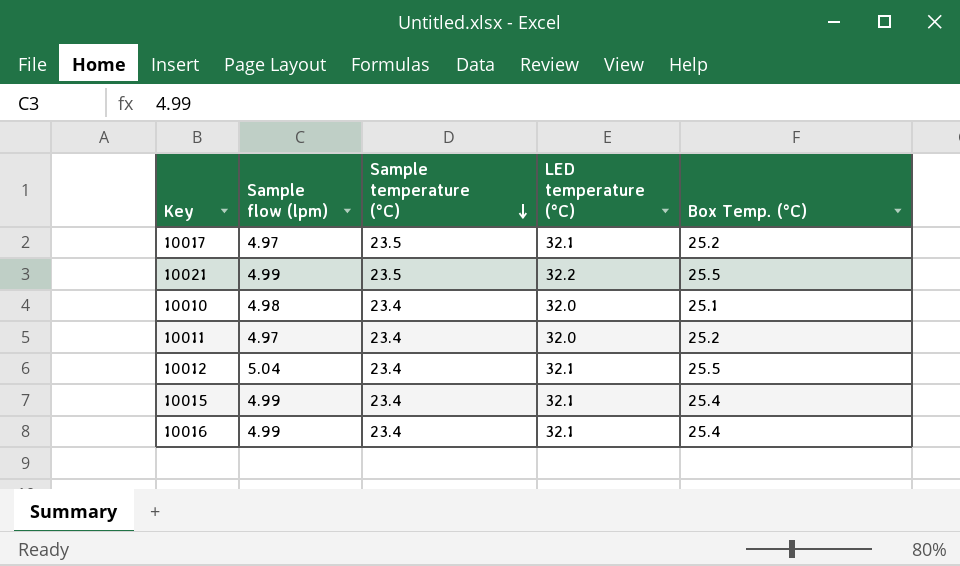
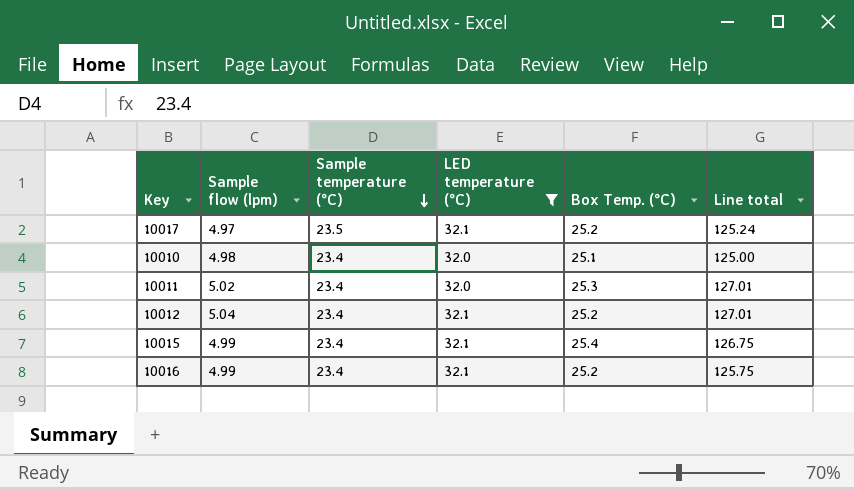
filter: none -> LED temperature (°C) != 32.2
column Line total | formula: none -> [Sample flow (lpm)] * [Box Temp. (°C)]
10011 | Sample flow (lpm): 4.97 -> 5.02
10011 | Box Temp. (°C): 25.2 -> 25.3
10012 | Box Temp. (°C): 25.5 -> 25.2
10016 | Box Temp. (°C): 25.4 -> 25.2

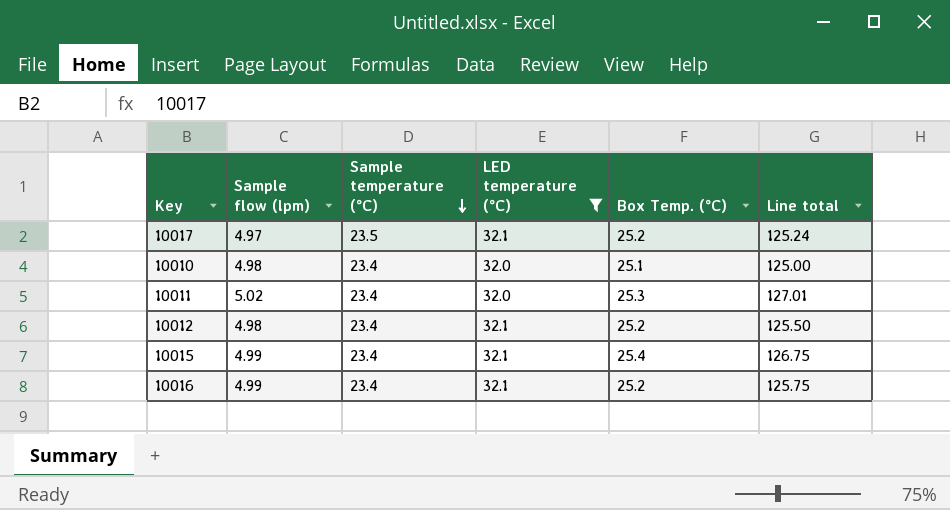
10012 | Sample flow (lpm): 5.04 -> 4.98
10012 | Line total: 127.01 -> 125.50

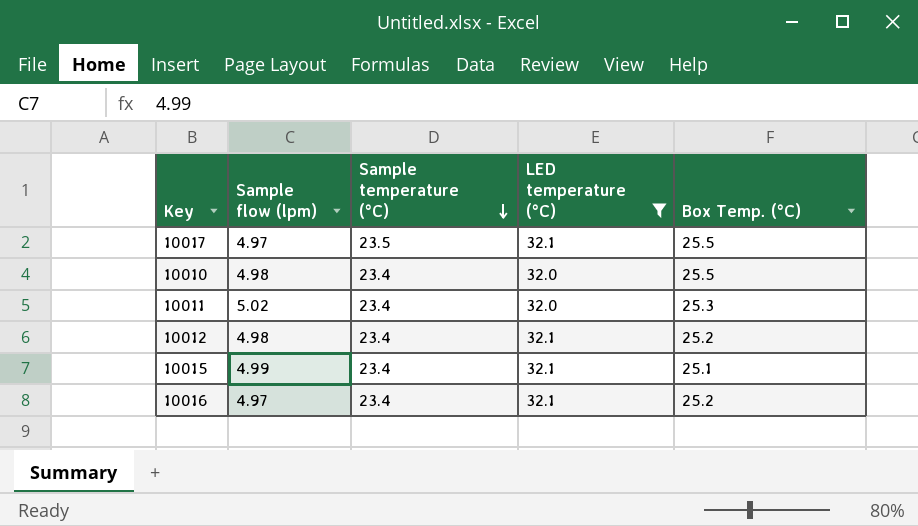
column Line total | formula: [Sample flow (lpm)] * [Box Temp. (°C)] -> none
10017 | Box Temp. (°C): 25.2 -> 25.5
10010 | Box Temp. (°C): 25.1 -> 25.5
10015 | Box Temp. (°C): 25.4 -> 25.1
10016 | Sample flow (lpm): 4.99 -> 4.97

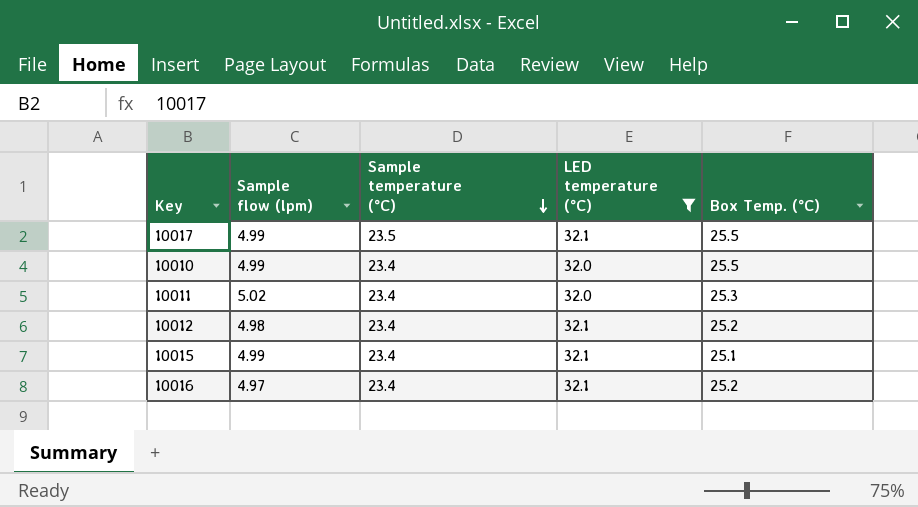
10017 | Sample flow (lpm): 4.97 -> 4.99
10010 | Sample flow (lpm): 4.98 -> 4.99

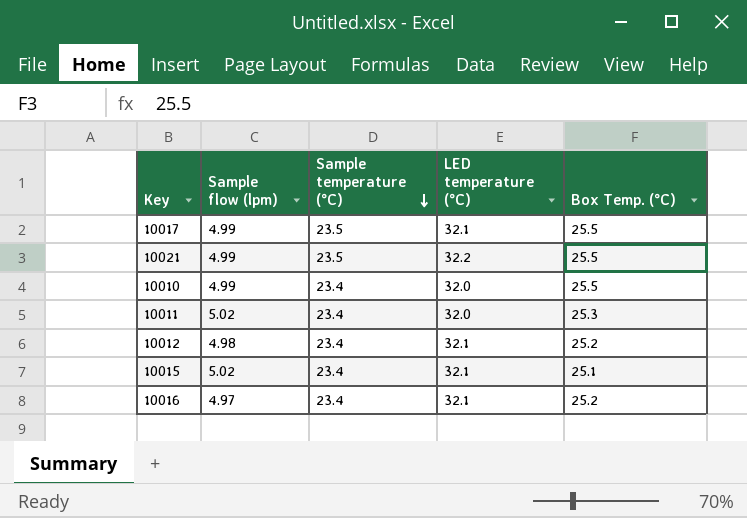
filter: LED temperature (°C) != 32.2 -> none
10015 | Sample flow (lpm): 4.99 -> 5.02

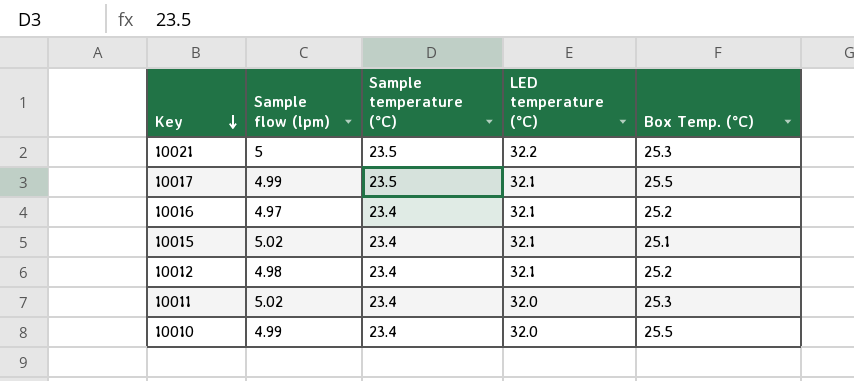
row order: Sample temperature (°C) descending -> Key descending
10021 | Sample flow (lpm): 4.99 -> 5
10021 | Box Temp. (°C): 25.5 -> 25.3

